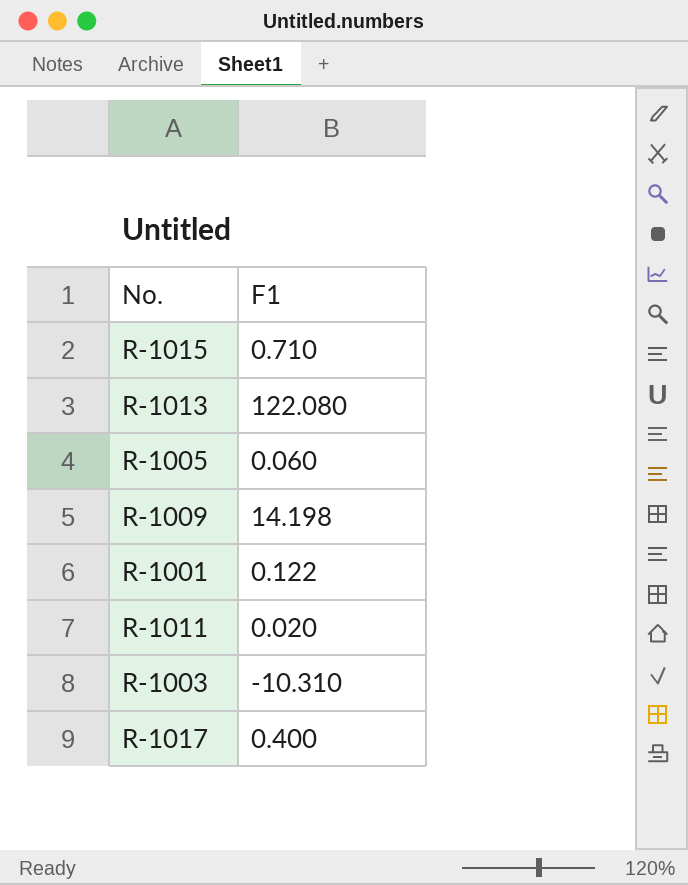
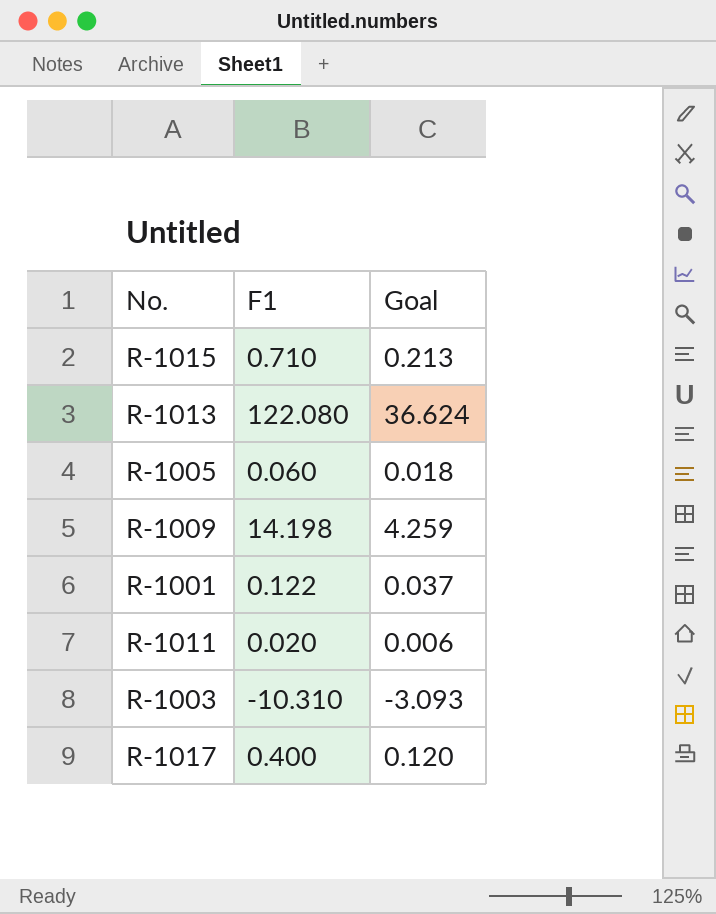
column Goal | formula: none -> [F1] * 0.3

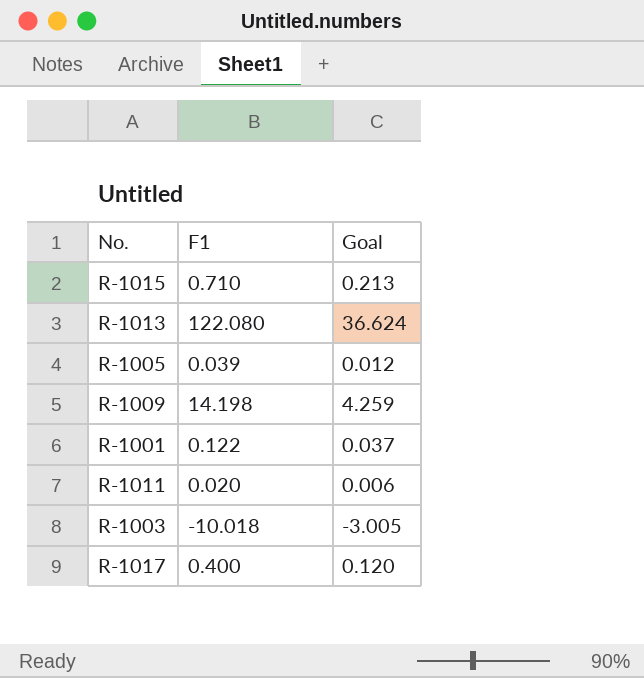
R-1005 | F1: 0.060 -> 0.039
R-1005 | Goal: 0.018 -> 0.012
R-1003 | F1: -10.310 -> -10.018
R-1003 | Goal: -3.093 -> -3.005

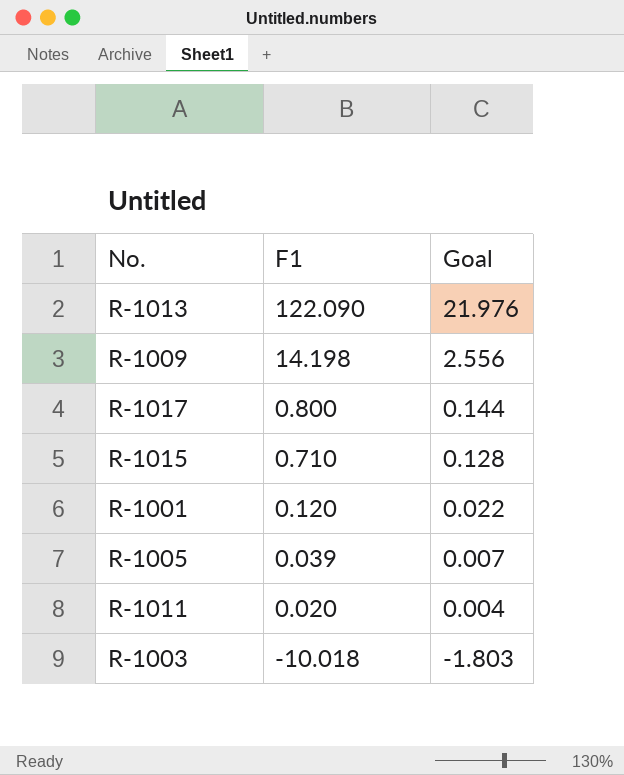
row order: none -> F1 descending
column Goal | formula: [F1] * 0.3 -> [F1] * 0.18
R-1013 | F1: 122.080 -> 122.090
R-1017 | F1: 0.400 -> 0.800
R-1001 | F1: 0.122 -> 0.120

